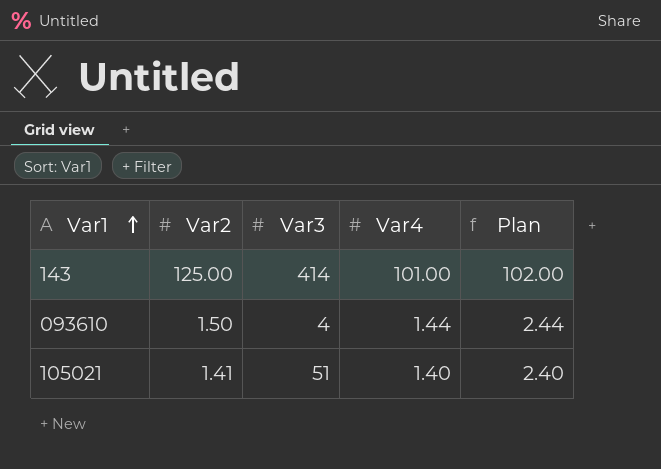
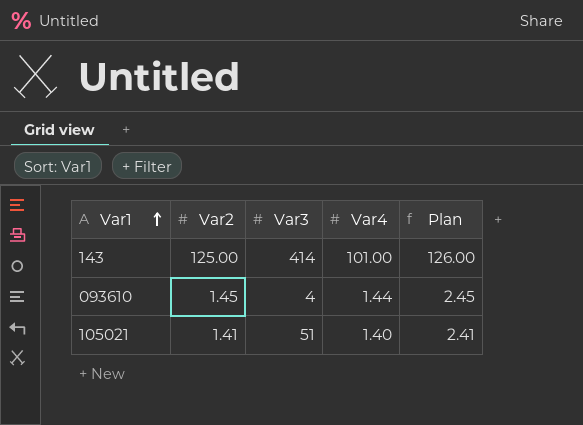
column Plan | formula: [Var4] + 1 -> [Var2] + 1
093610 | Var2: 1.50 -> 1.45

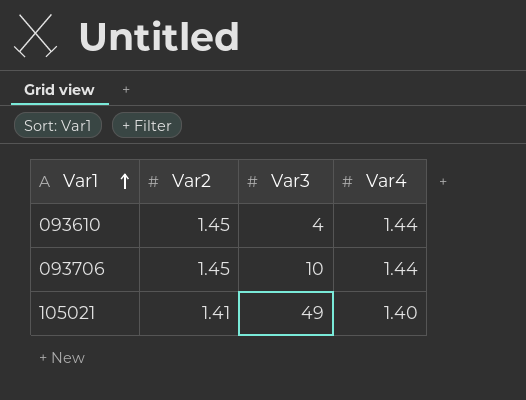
column Plan | formula: [Var2] + 1 -> none
row 143: 125.00 | 414 | 101.00 | 126.00 -> none
row 093706: none -> 1.45 | 10 | 1.44
105021 | Var3: 51 -> 49

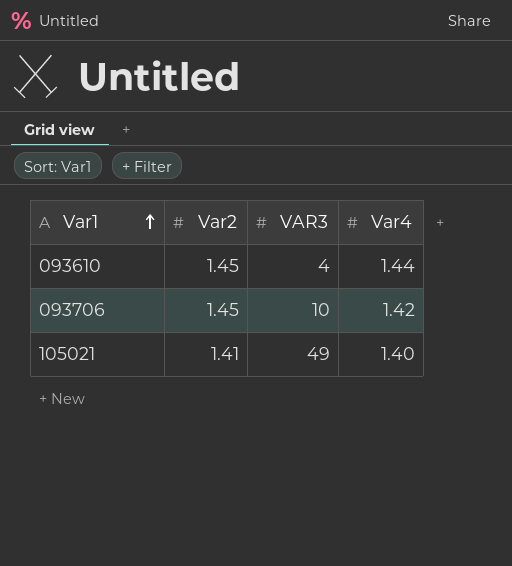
column name: Var3 -> VAR3
093706 | Var4: 1.44 -> 1.42

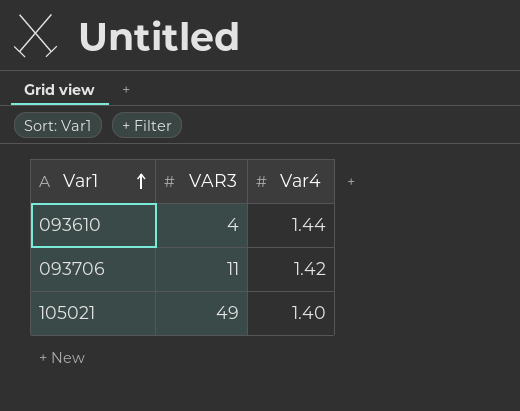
column Var2 | position: 2 -> none
093706 | VAR3: 10 -> 11

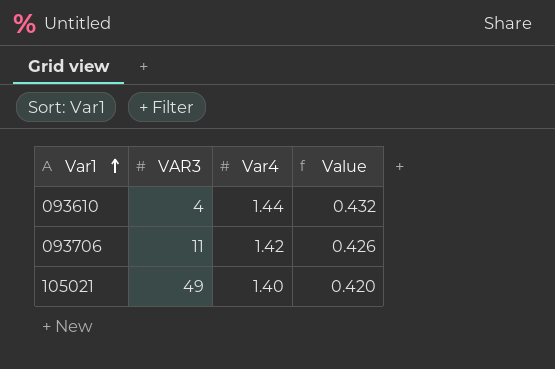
column Value | formula: none -> [Var4] * 0.3

